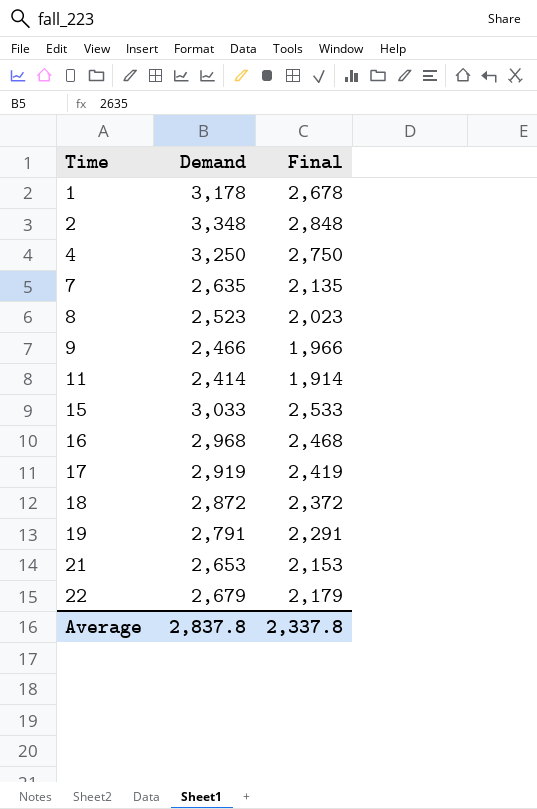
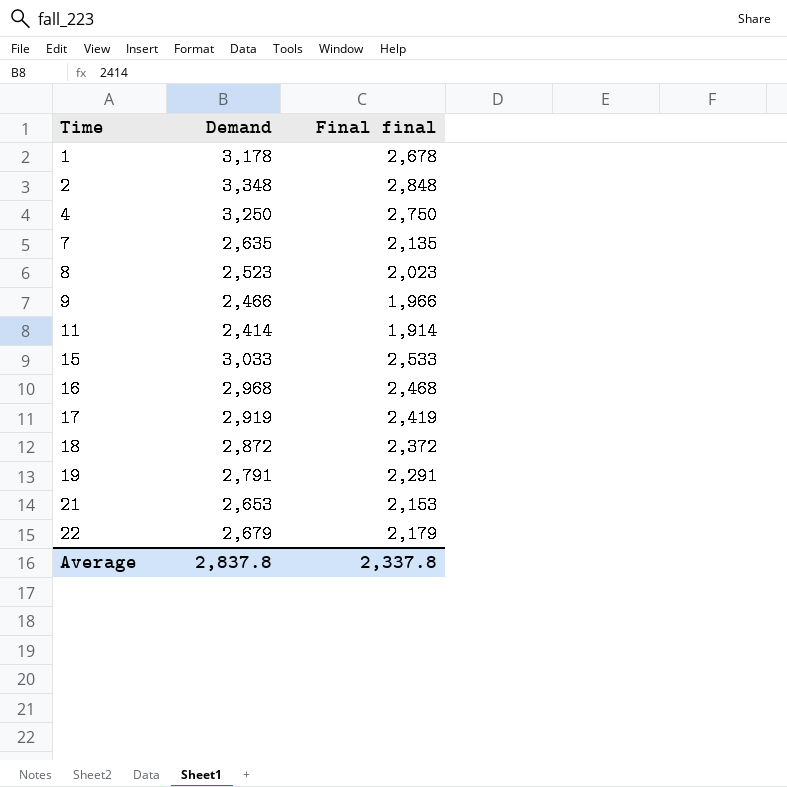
column name: Final -> Final final

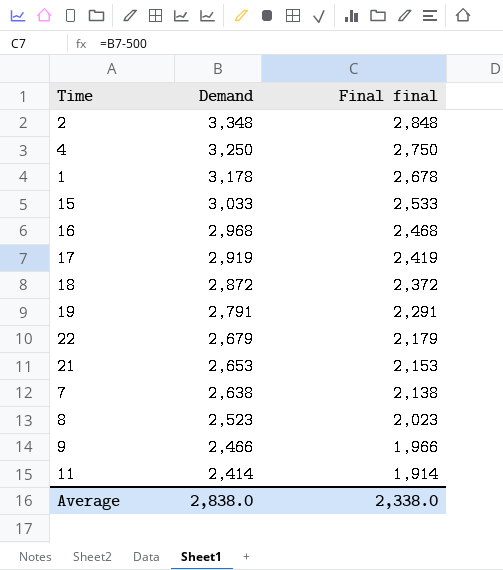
row order: Time ascending -> Demand descending
7 | Demand: 2,635 -> 2,638
7 | Final final: 2,135 -> 2,138
Average | Demand: 2,837.8 -> 2,838.0
Average | Final final: 2,337.8 -> 2,338.0

